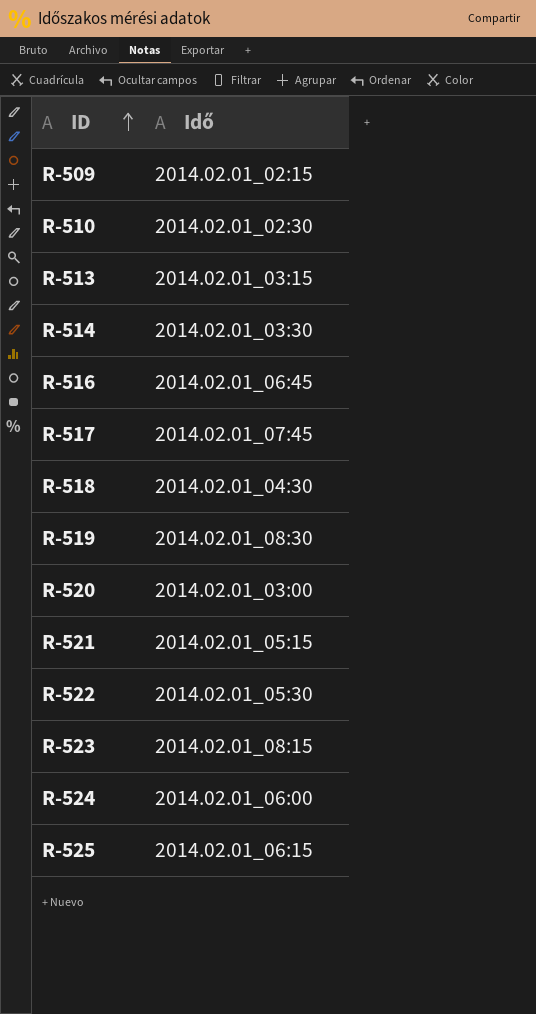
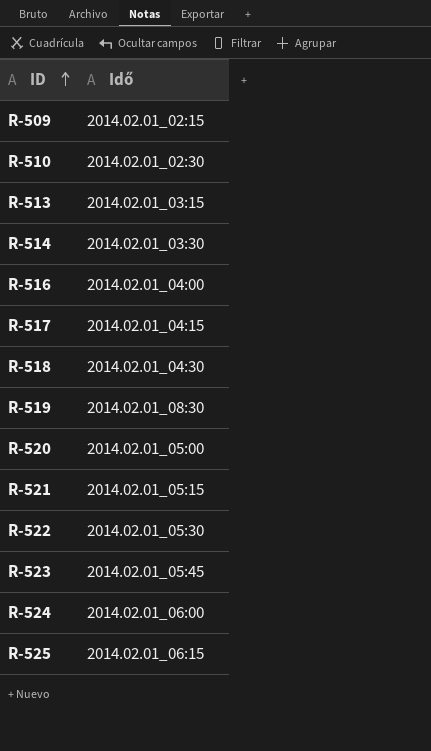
R-516 | Idő: 2014.02.01_06:45 -> 2014.02.01_04:00
R-517 | Idő: 2014.02.01_07:45 -> 2014.02.01_04:15
R-520 | Idő: 2014.02.01_03:00 -> 2014.02.01_05:00
R-523 | Idő: 2014.02.01_08:15 -> 2014.02.01_05:45

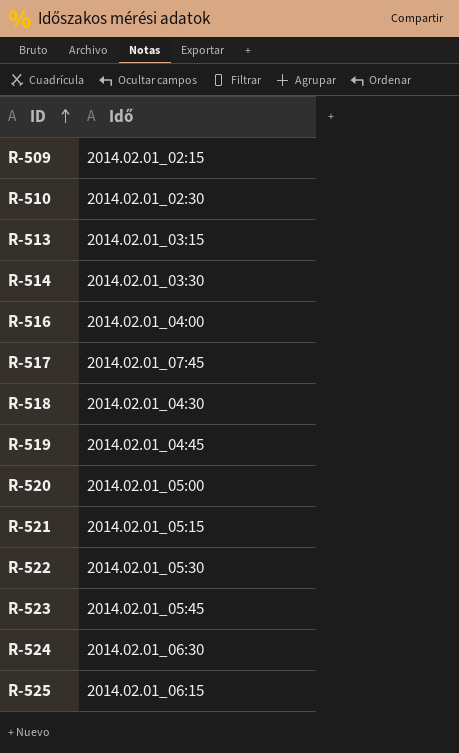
R-517 | Idő: 2014.02.01_04:15 -> 2014.02.01_07:45
R-519 | Idő: 2014.02.01_08:30 -> 2014.02.01_04:45
R-524 | Idő: 2014.02.01_06:00 -> 2014.02.01_06:30

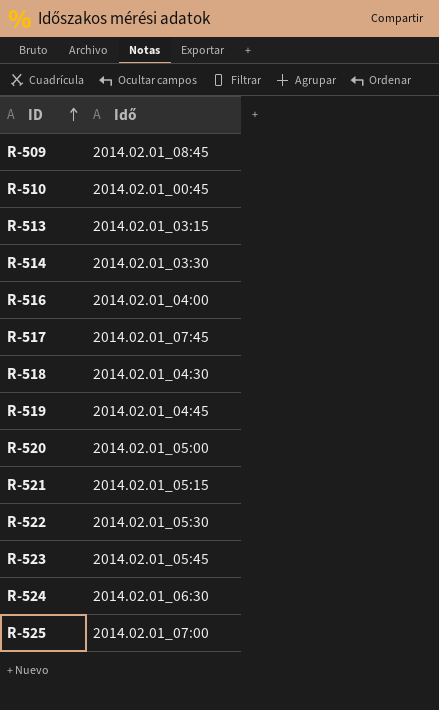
R-509 | Idő: 2014.02.01_02:15 -> 2014.02.01_08:45
R-510 | Idő: 2014.02.01_02:30 -> 2014.02.01_00:45
R-525 | Idő: 2014.02.01_06:15 -> 2014.02.01_07:00

